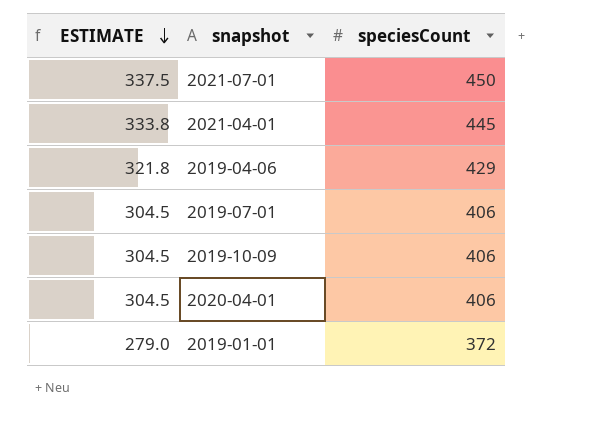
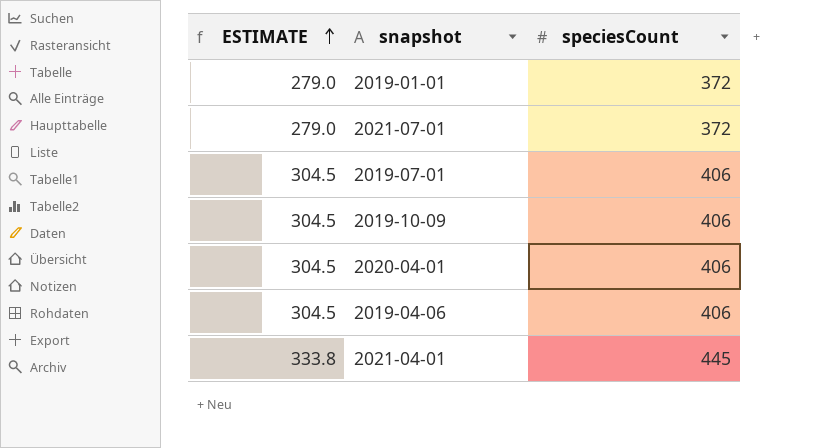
row order: ESTIMATE descending -> ESTIMATE ascending
2021-07-01 | ESTIMATE: 337.5 -> 279.0
2021-07-01 | speciesCount: 450 -> 372
2019-04-06 | ESTIMATE: 321.8 -> 304.5
2019-04-06 | speciesCount: 429 -> 406

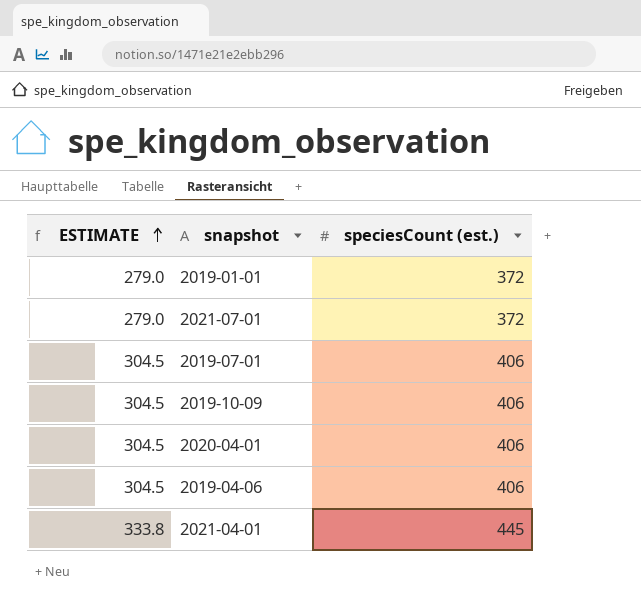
column name: speciesCount -> speciesCount (est.)

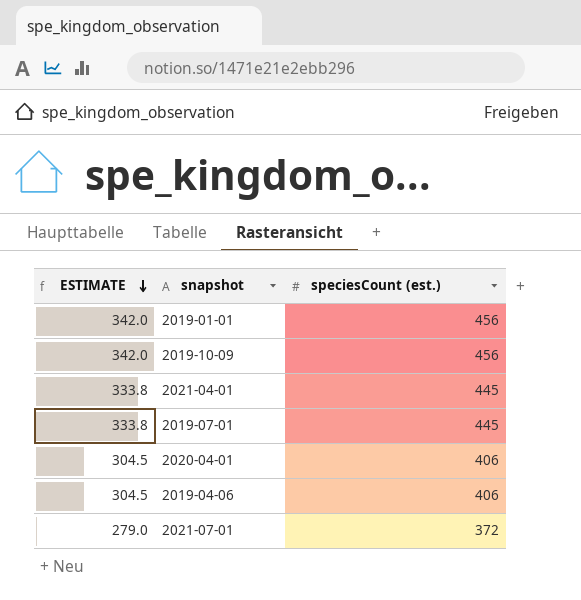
row order: ESTIMATE ascending -> ESTIMATE descending
2019-01-01 | ESTIMATE: 279.0 -> 342.0
2019-01-01 | speciesCount (est.): 372 -> 456
2019-10-09 | ESTIMATE: 304.5 -> 342.0
2019-10-09 | speciesCount (est.): 406 -> 456
2019-07-01 | ESTIMATE: 304.5 -> 333.8
2019-07-01 | speciesCount (est.): 406 -> 445

